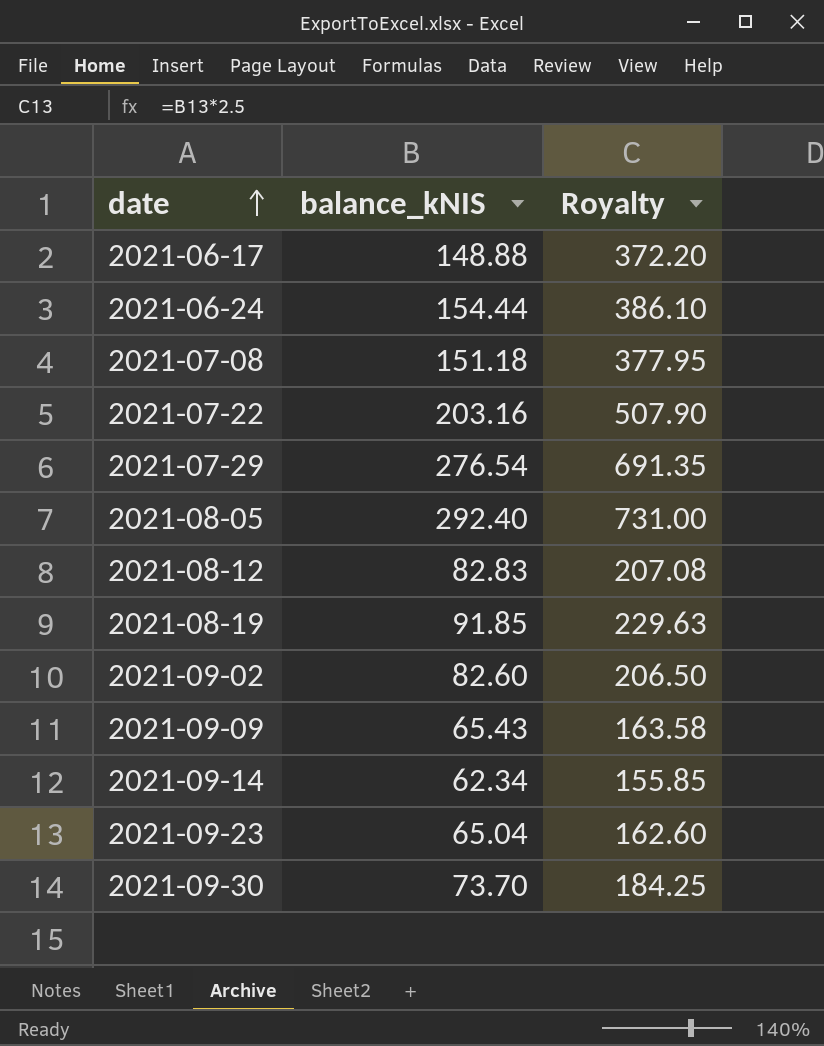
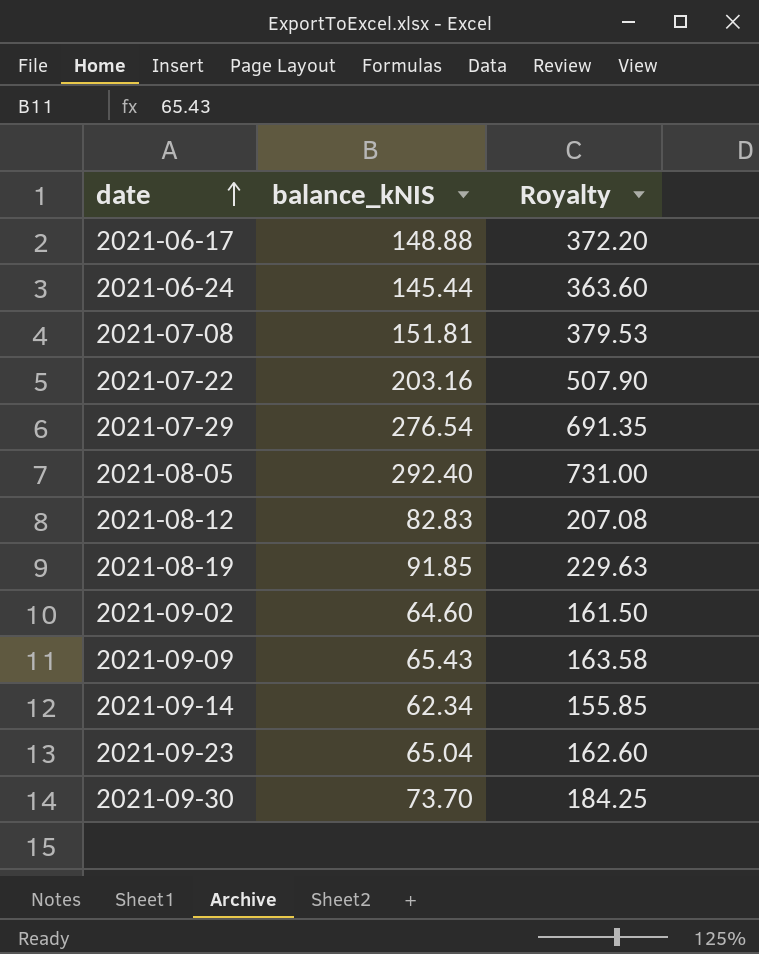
2021-06-24 | balance_kNIS: 154.44 -> 145.44
2021-06-24 | Royalty: 386.10 -> 363.60
2021-07-08 | balance_kNIS: 151.18 -> 151.81
2021-07-08 | Royalty: 377.95 -> 379.53
2021-09-02 | balance_kNIS: 82.60 -> 64.60
2021-09-02 | Royalty: 206.50 -> 161.50

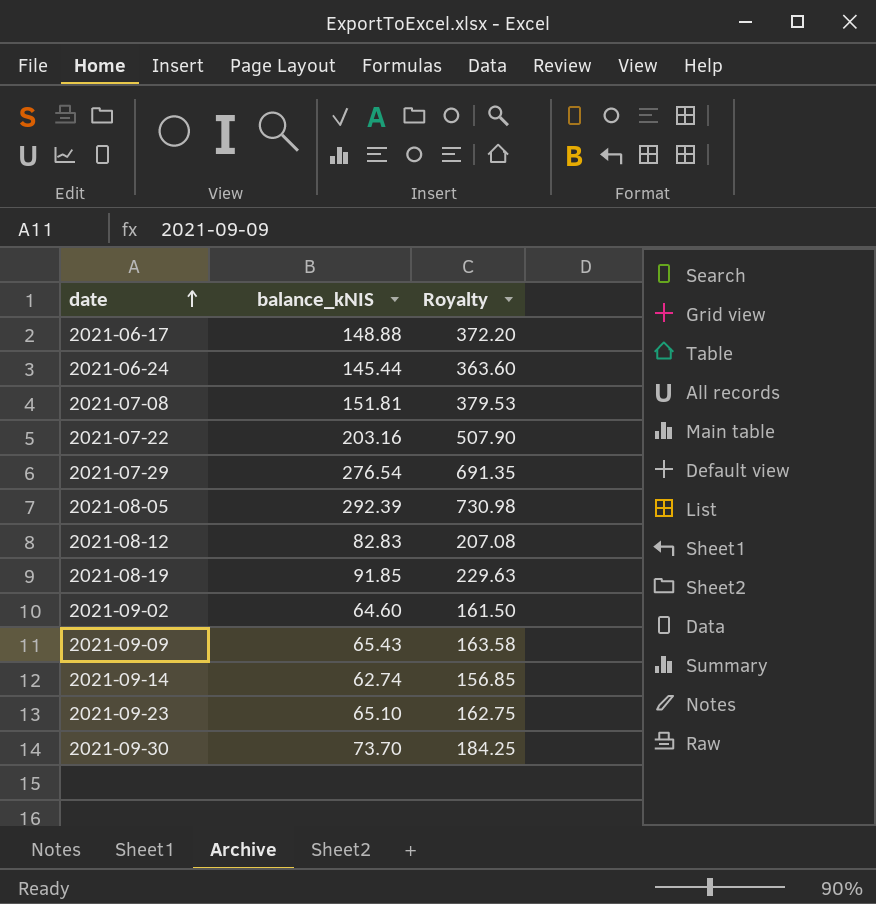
2021-08-05 | balance_kNIS: 292.40 -> 292.39
2021-08-05 | Royalty: 731.00 -> 730.98
2021-09-14 | balance_kNIS: 62.34 -> 62.74
2021-09-14 | Royalty: 155.85 -> 156.85
2021-09-23 | balance_kNIS: 65.04 -> 65.10
2021-09-23 | Royalty: 162.60 -> 162.75

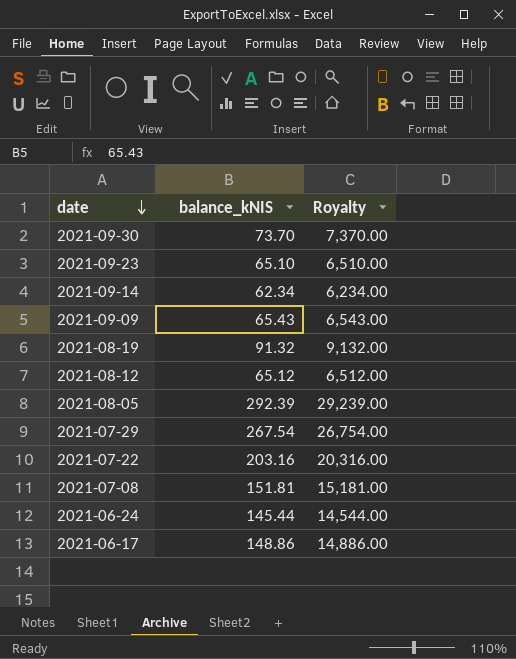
row order: date ascending -> date descending
column Royalty | formula: [balance_kNIS] * 2.5 -> [balance_kNIS] * 100
row 2021-09-02: 64.60 | 161.50 -> none
2021-09-14 | balance_kNIS: 62.74 -> 62.34
2021-08-19 | balance_kNIS: 91.85 -> 91.32
2021-08-12 | balance_kNIS: 82.83 -> 65.12
2021-07-29 | balance_kNIS: 276.54 -> 267.54
2021-06-17 | balance_kNIS: 148.88 -> 148.86

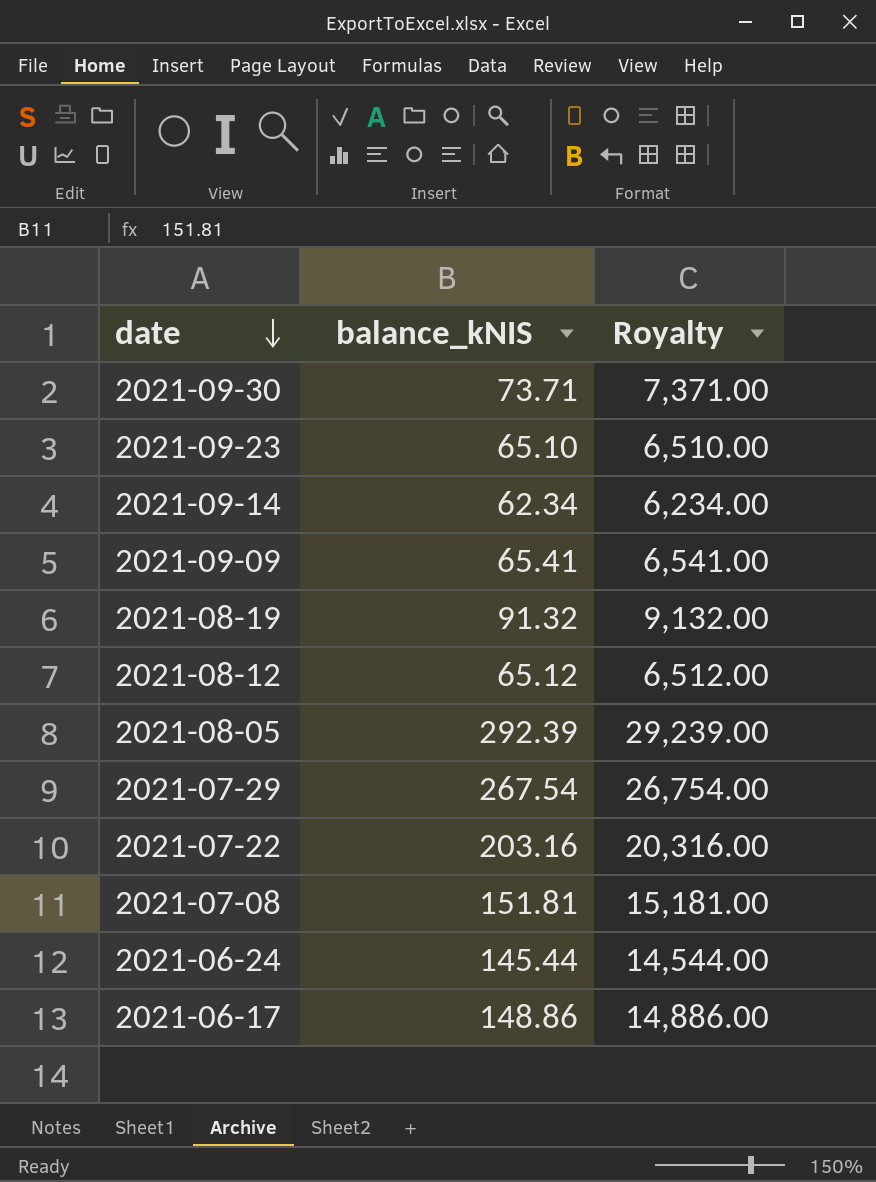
2021-09-30 | balance_kNIS: 73.70 -> 73.71
2021-09-30 | Royalty: 7,370.00 -> 7,371.00
2021-09-09 | balance_kNIS: 65.43 -> 65.41
2021-09-09 | Royalty: 6,543.00 -> 6,541.00

